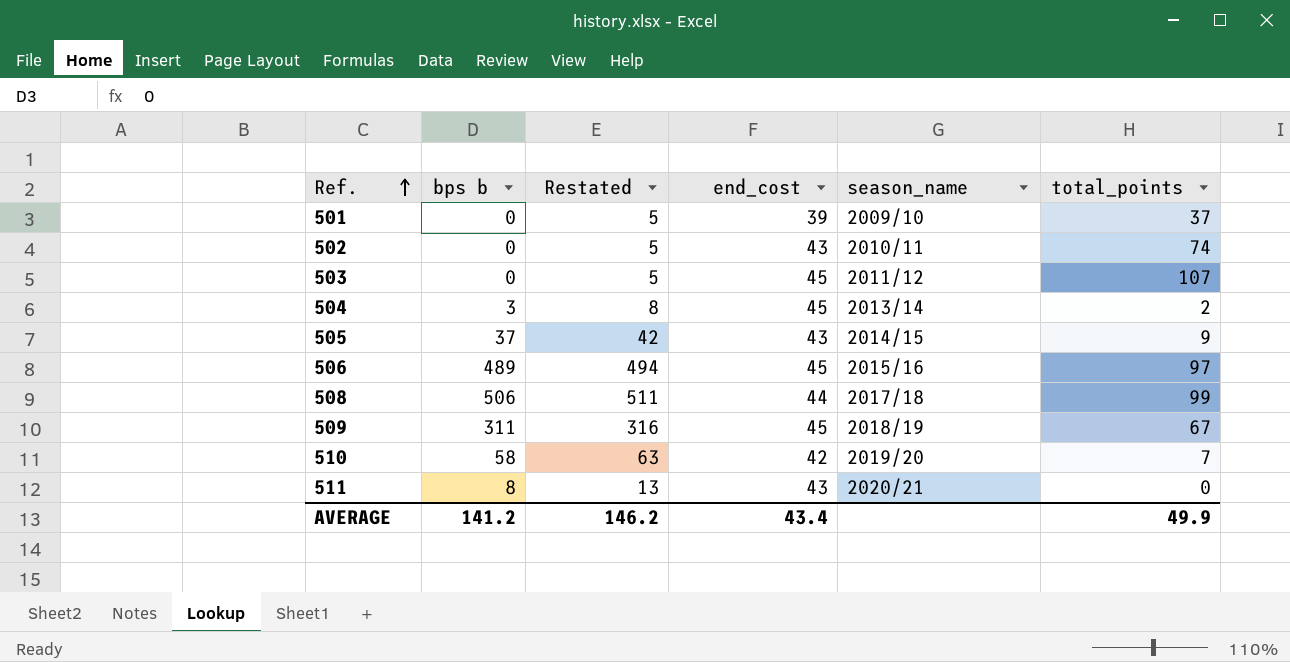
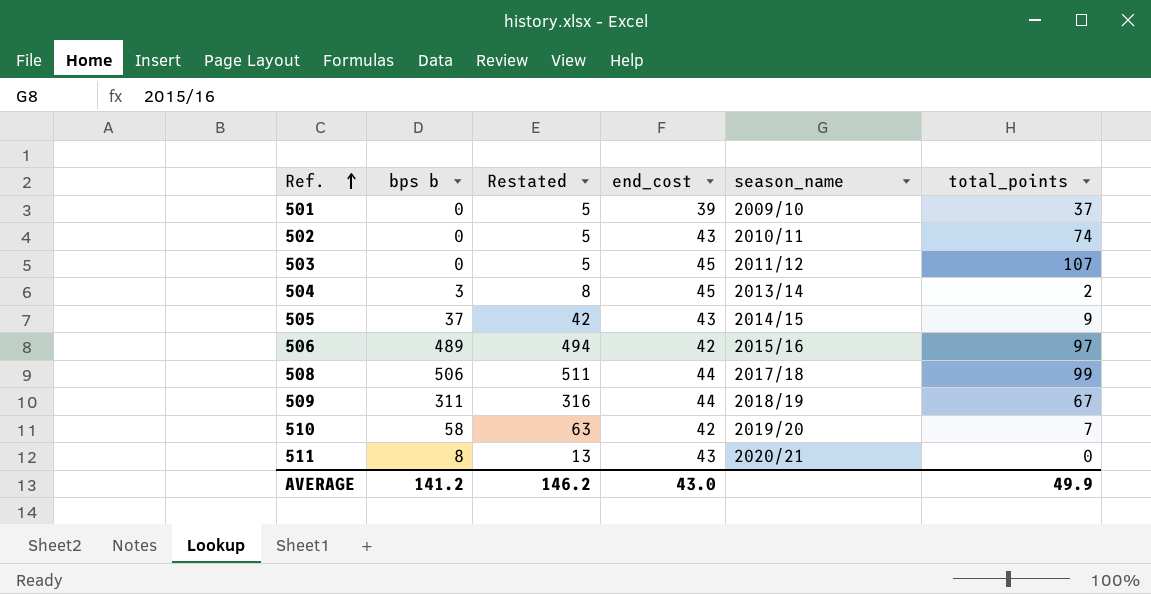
506 | end_cost: 45 -> 42
509 | end_cost: 45 -> 44
AVERAGE | end_cost: 43.4 -> 43.0

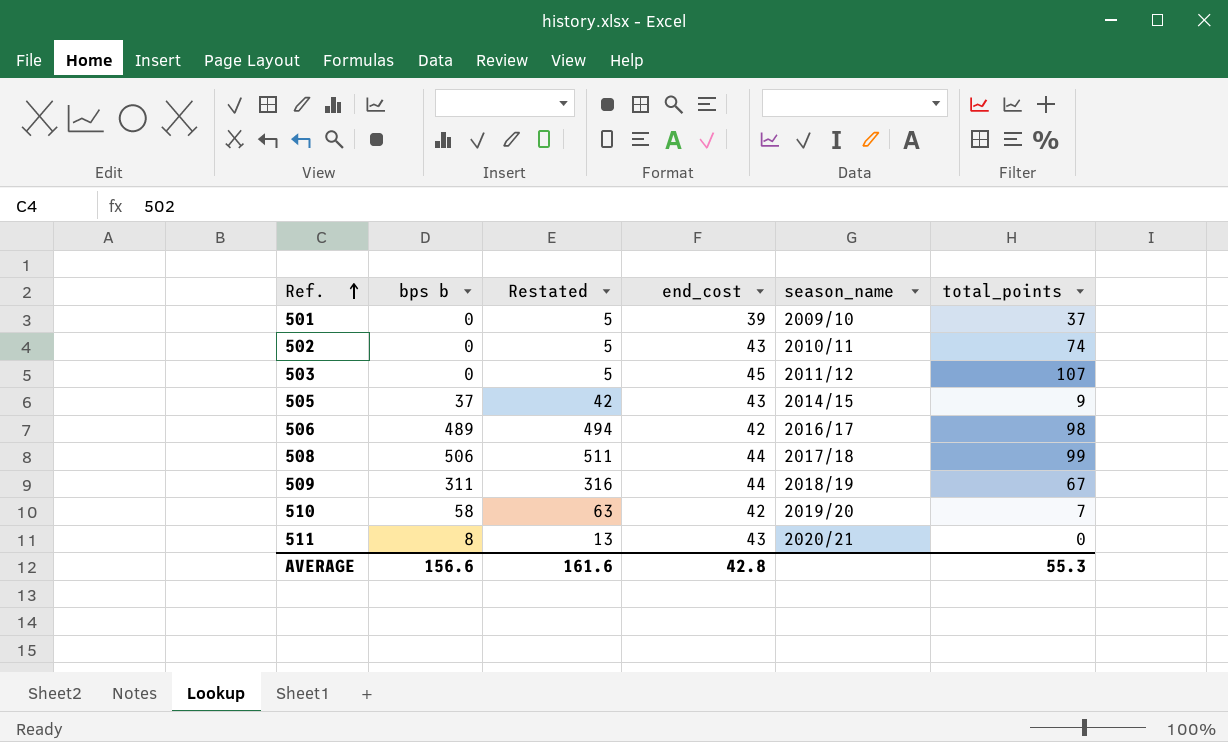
row 504: 3 | 8 | 45 | 2013/14 | 2 -> none
506 | season_name: 2015/16 -> 2016/17
506 | total_points: 97 -> 98
AVERAGE | bps b: 141.2 -> 156.6
AVERAGE | Restated: 146.2 -> 161.6
AVERAGE | end_cost: 43.0 -> 42.8
AVERAGE | total_points: 49.9 -> 55.3

